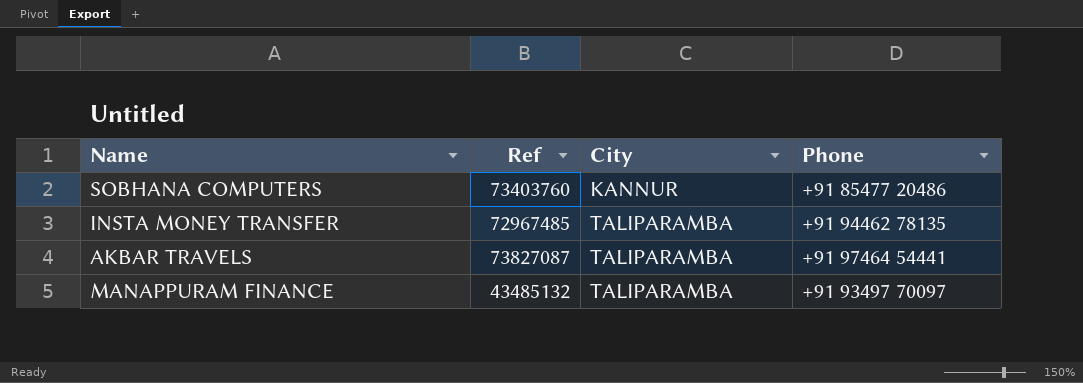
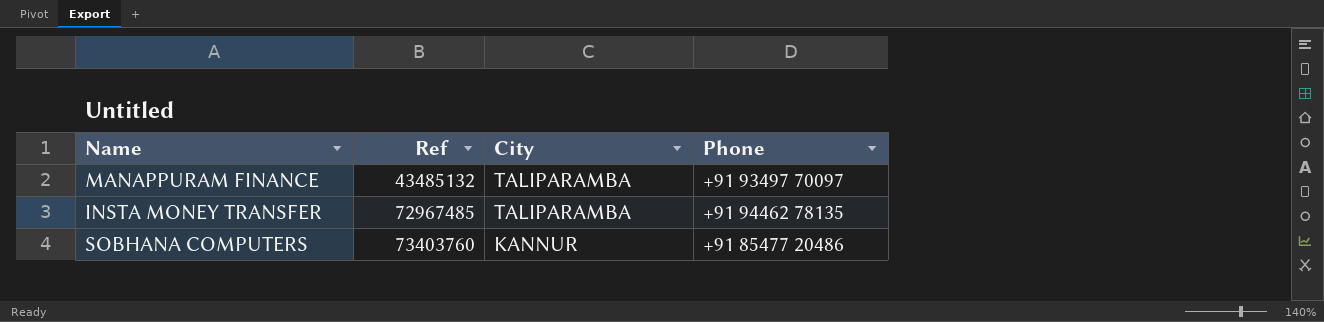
row order: City ascending -> Ref ascending
row AKBAR TRAVELS: 73827087 | TALIPARAMBA | +91 97464 54441 -> none

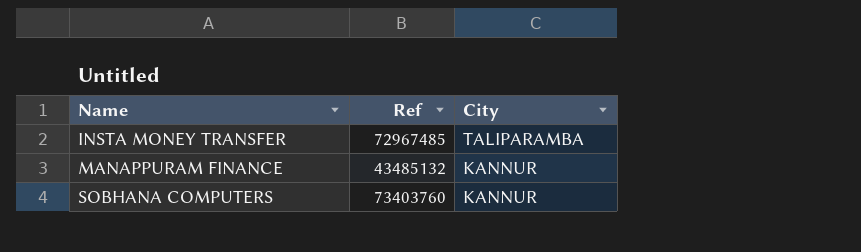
row order: Ref ascending -> Name ascending
column Phone | position: 4 -> none
MANAPPURAM FINANCE | City: TALIPARAMBA -> KANNUR

